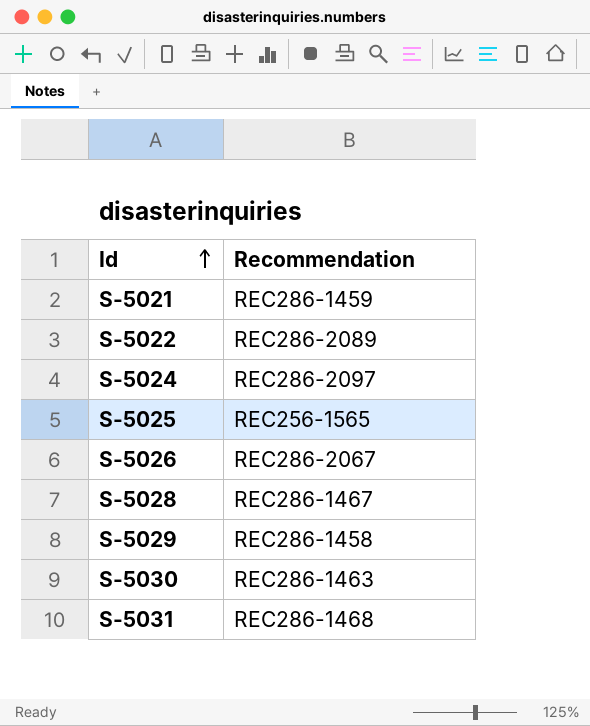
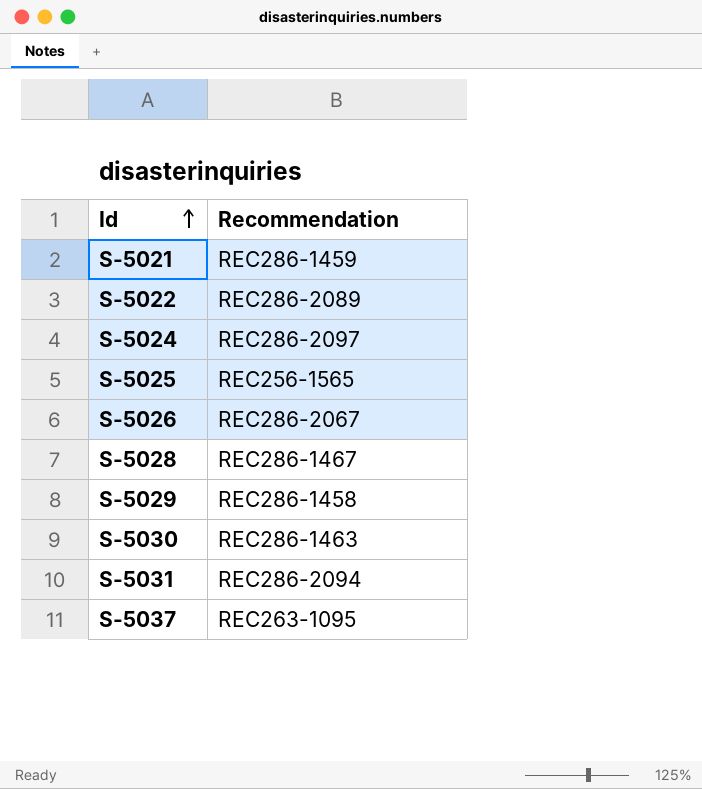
S-5031 | Recommendation: REC286-1468 -> REC286-2094
row S-5037: none -> REC263-1095

